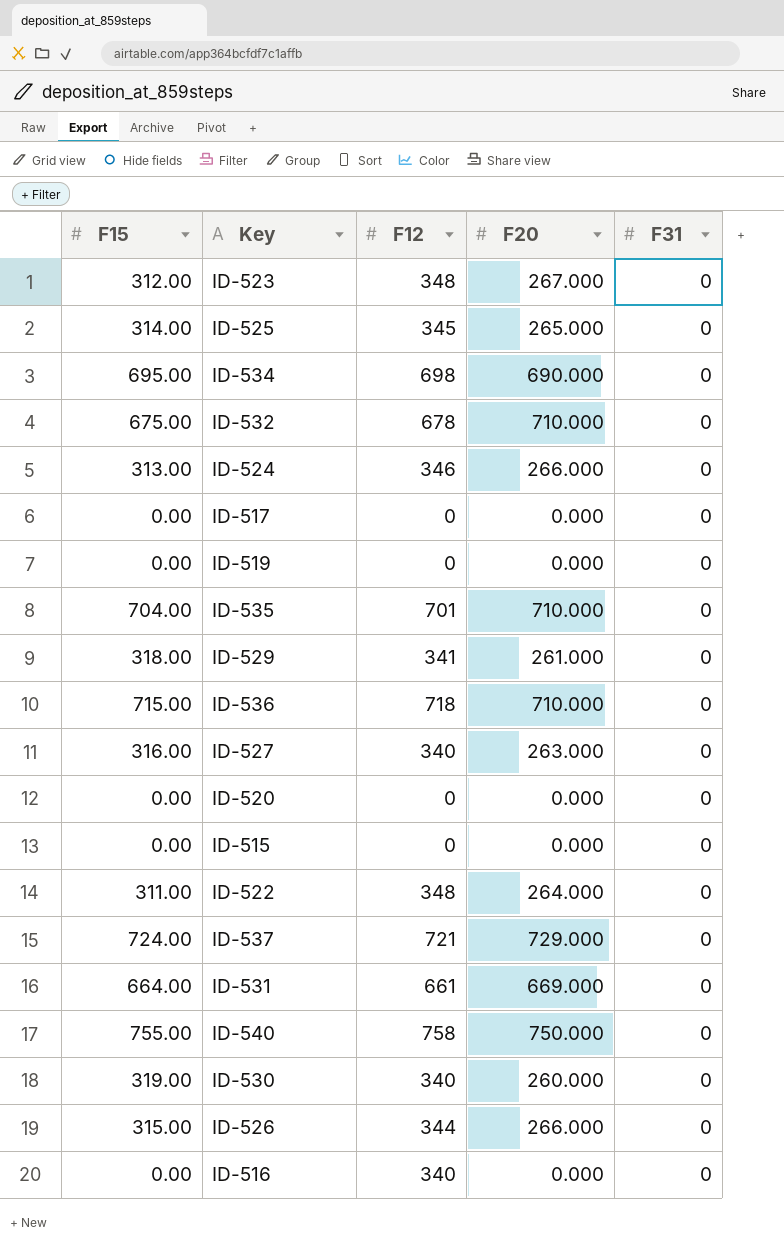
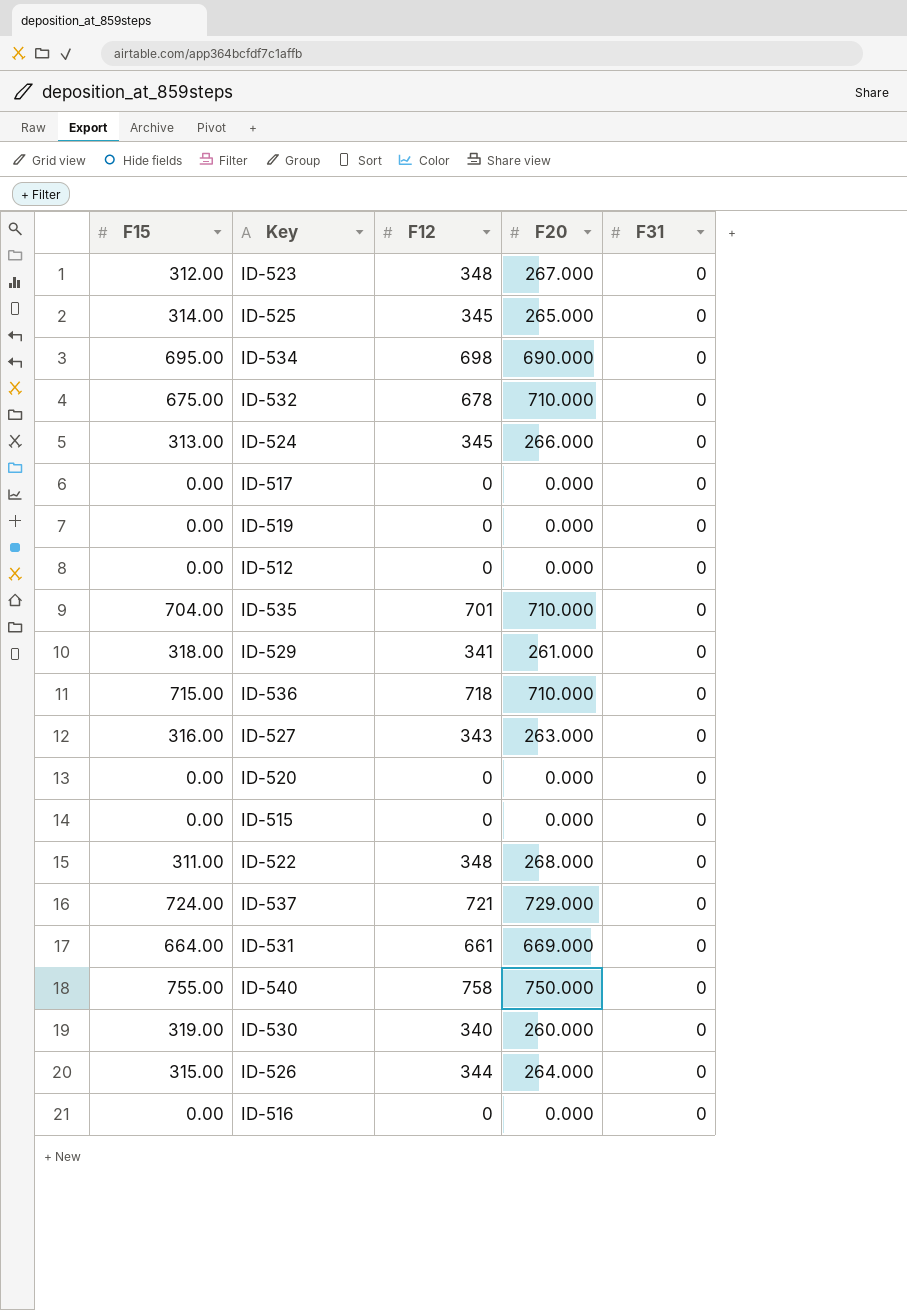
ID-524 | F12: 346 -> 345
row ID-512: none -> 0.00 | 0 | 0.000 | 0
ID-527 | F12: 340 -> 343
ID-522 | F20: 264.000 -> 268.000
ID-526 | F20: 266.000 -> 264.000
ID-516 | F12: 340 -> 0

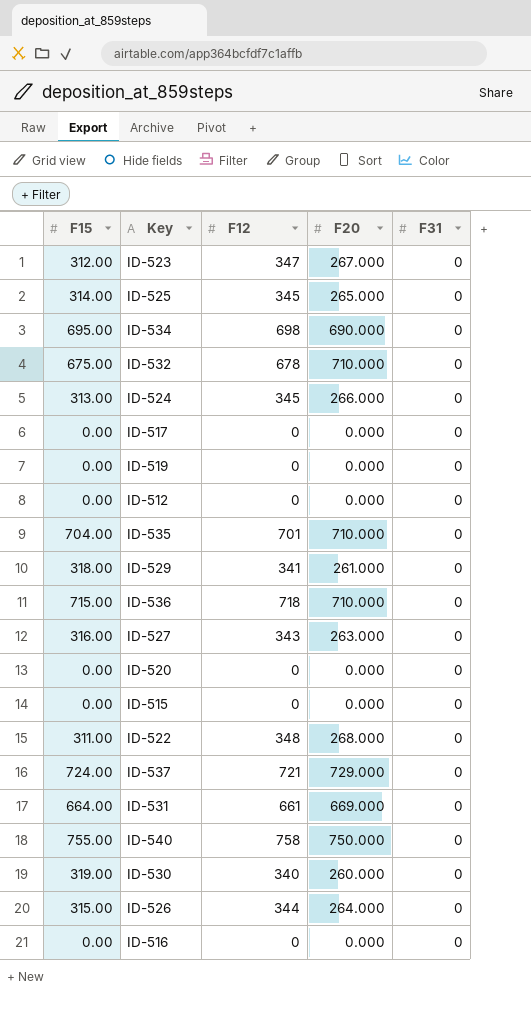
ID-523 | F12: 348 -> 347

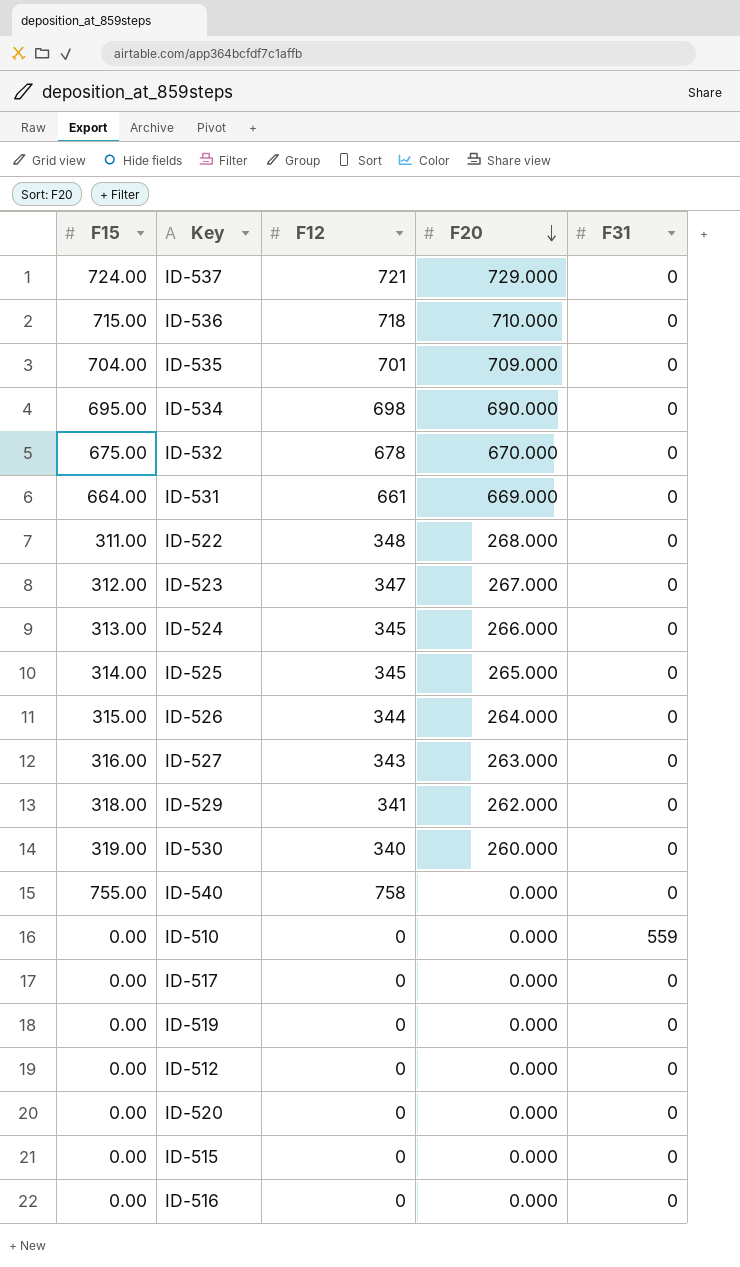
row order: none -> F20 descending
ID-535 | F20: 710.000 -> 709.000
ID-532 | F20: 710.000 -> 670.000
ID-529 | F20: 261.000 -> 262.000
ID-540 | F20: 750.000 -> 0.000
row ID-510: none -> 0.00 | 0 | 0.000 | 559

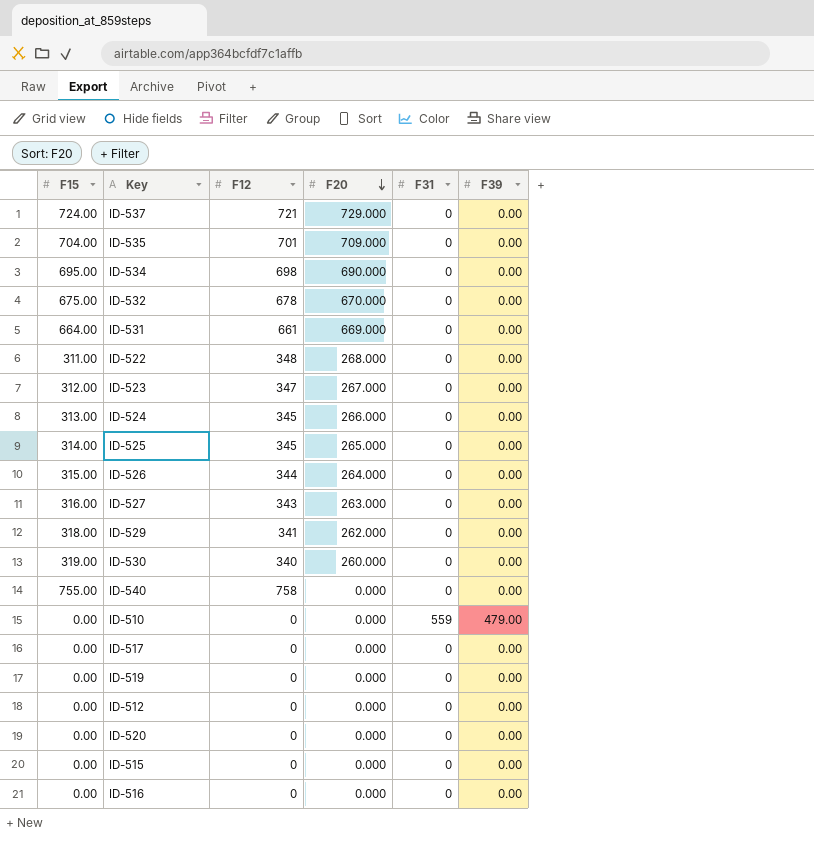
column F39 | position: none -> 6
row ID-536: 715.00 | 718 | 710.000 | 0 -> none

